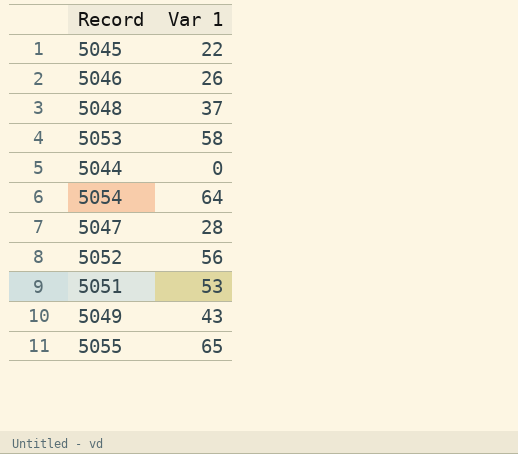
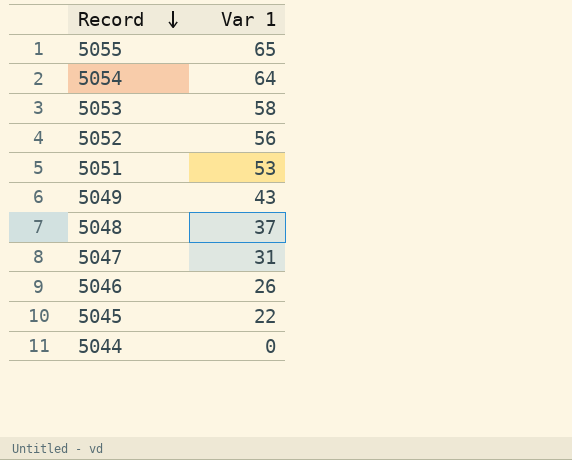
row order: none -> Record descending
5047 | Var 1: 28 -> 31

